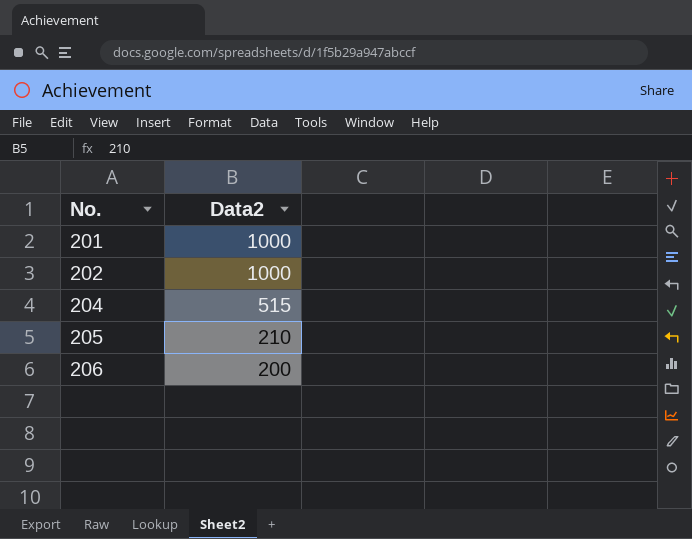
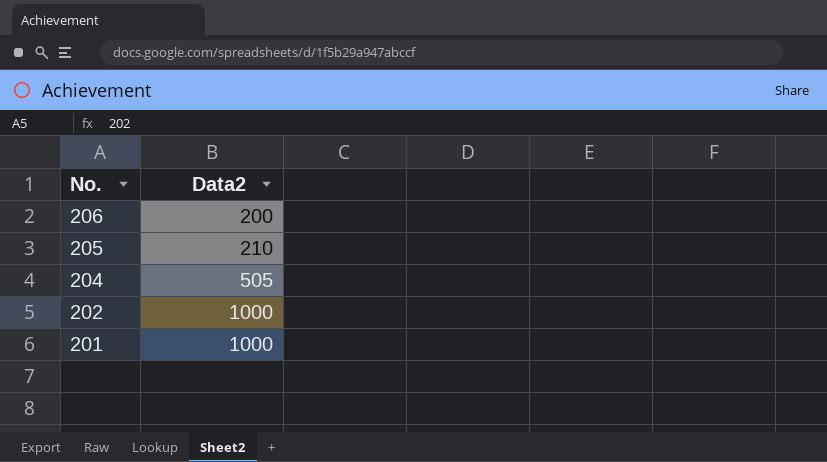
row order: No. ascending -> No. descending
204 | Data2: 515 -> 505

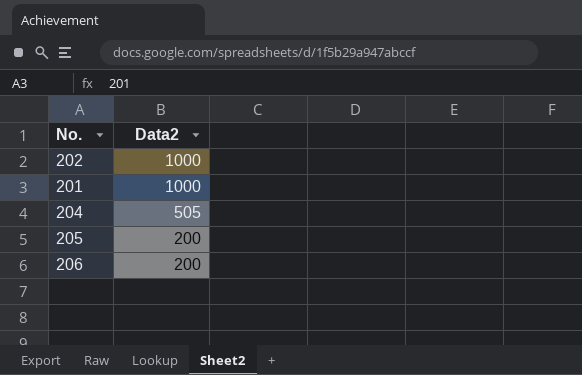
row order: No. descending -> Data2 descending
205 | Data2: 210 -> 200

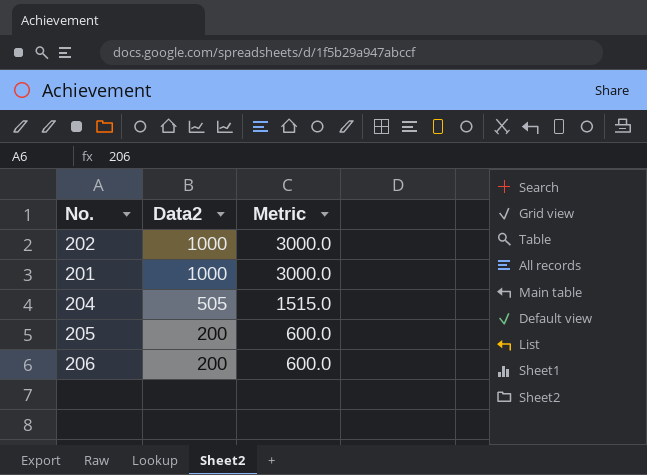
column Metric | formula: none -> [Data2] * 3

